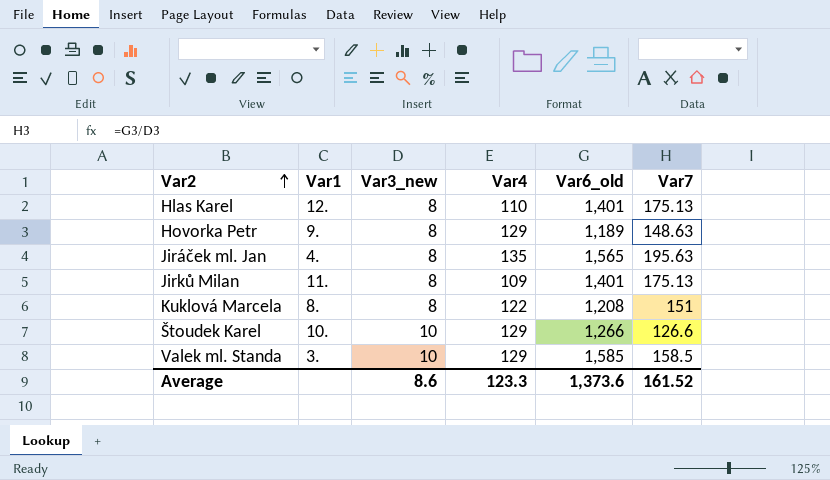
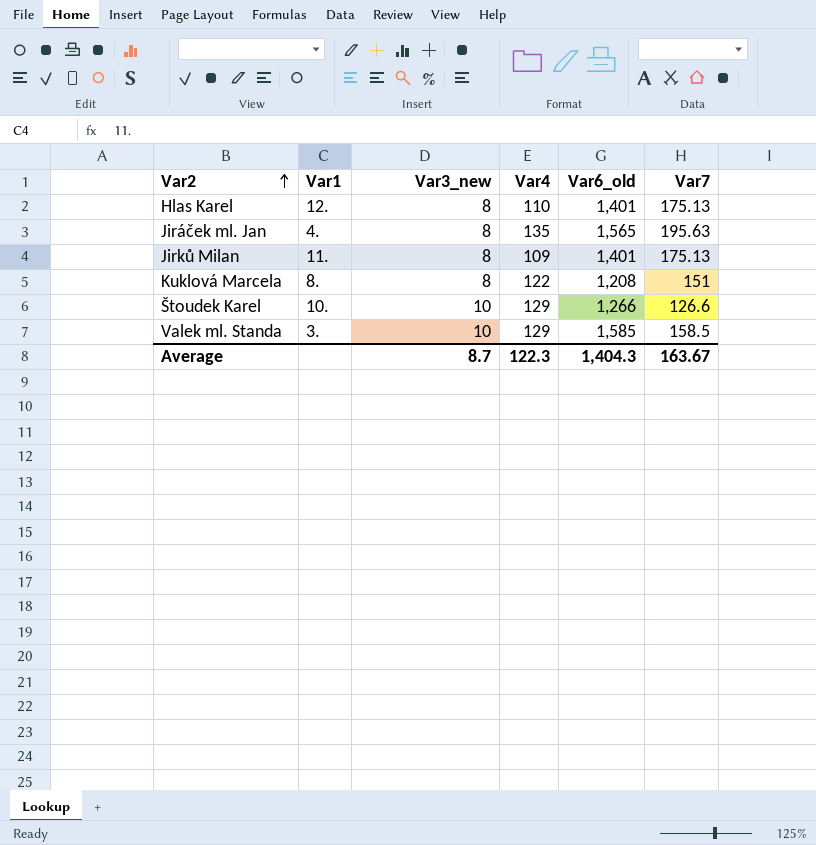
row Hovorka Petr: 9. | 8 | 129 | 1,189 | 148.63 -> none
Average | Var3_new: 8.6 -> 8.7
Average | Var4: 123.3 -> 122.3
Average | Var6_old: 1,373.6 -> 1,404.3
Average | Var7: 161.52 -> 163.67

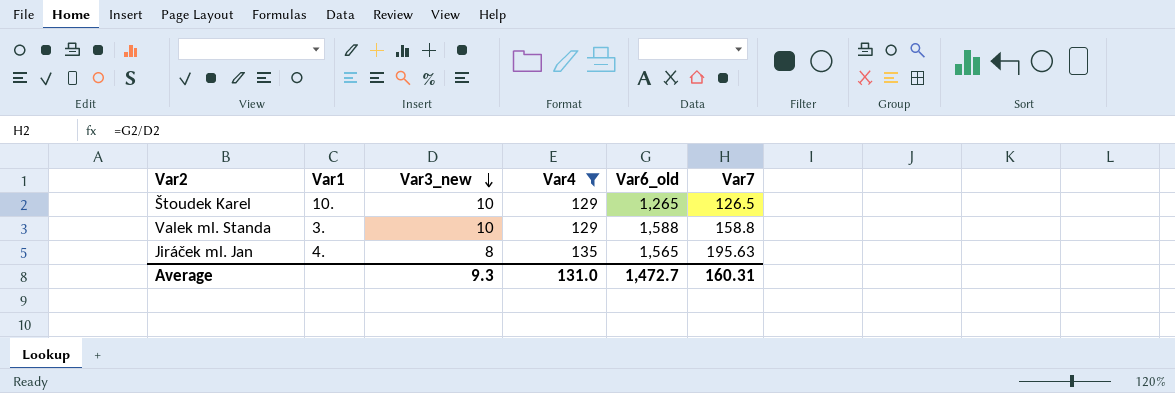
filter: none -> Var4 >= 129
row order: Var2 ascending -> Var3_new descending
Štoudek Karel | Var6_old: 1,266 -> 1,265
Štoudek Karel | Var7: 126.6 -> 126.5
Valek ml. Standa | Var6_old: 1,585 -> 1,588
Valek ml. Standa | Var7: 158.5 -> 158.8
Average | Var3_new: 8.7 -> 9.3
Average | Var4: 122.3 -> 131.0
Average | Var6_old: 1,404.3 -> 1,472.7
Average | Var7: 163.67 -> 160.31

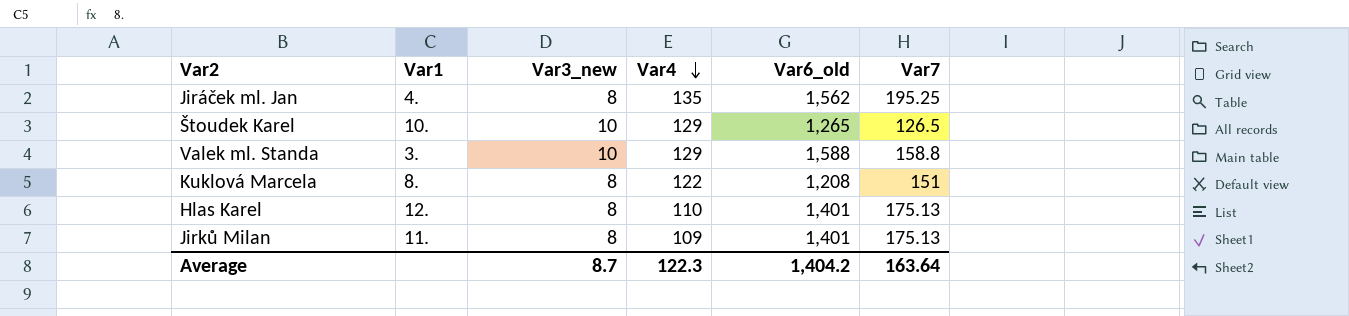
filter: Var4 >= 129 -> none
row order: Var3_new descending -> Var4 descending
Jiráček ml. Jan | Var6_old: 1,565 -> 1,562
Jiráček ml. Jan | Var7: 195.63 -> 195.25
Average | Var3_new: 9.3 -> 8.7
Average | Var4: 131.0 -> 122.3
Average | Var6_old: 1,472.7 -> 1,404.2
Average | Var7: 160.31 -> 163.64

